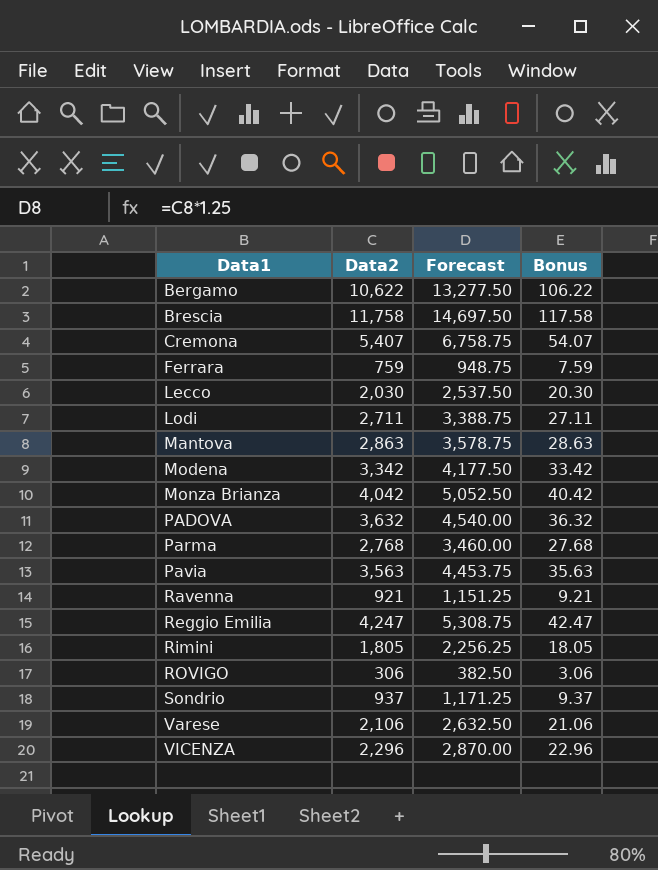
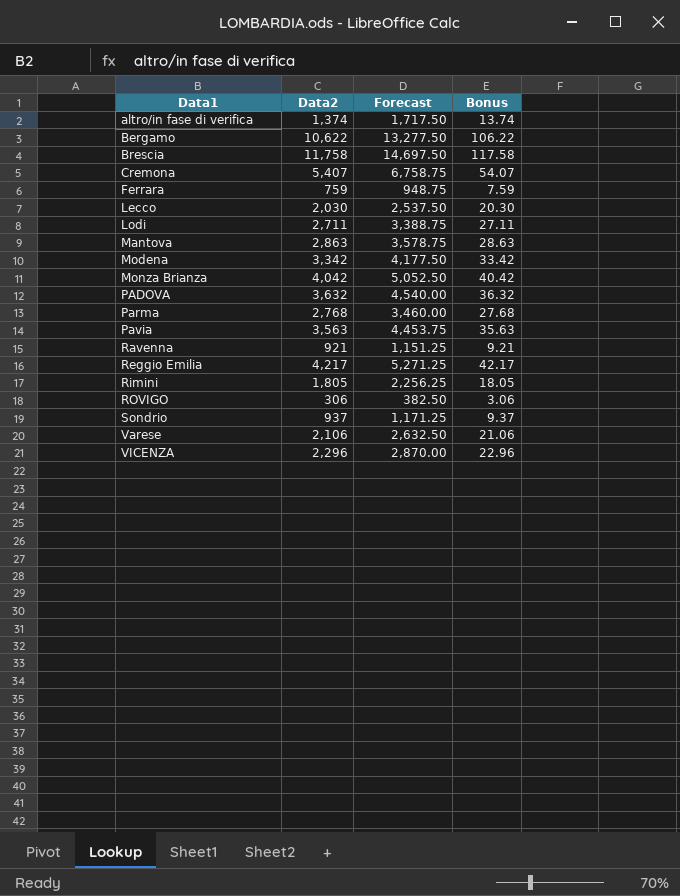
row altro/in fase di verifica: none -> 1,374 | 1,717.50 | 13.74
Reggio Emilia | Data2: 4,247 -> 4,217
Reggio Emilia | Forecast: 5,308.75 -> 5,271.25
Reggio Emilia | Bonus: 42.47 -> 42.17

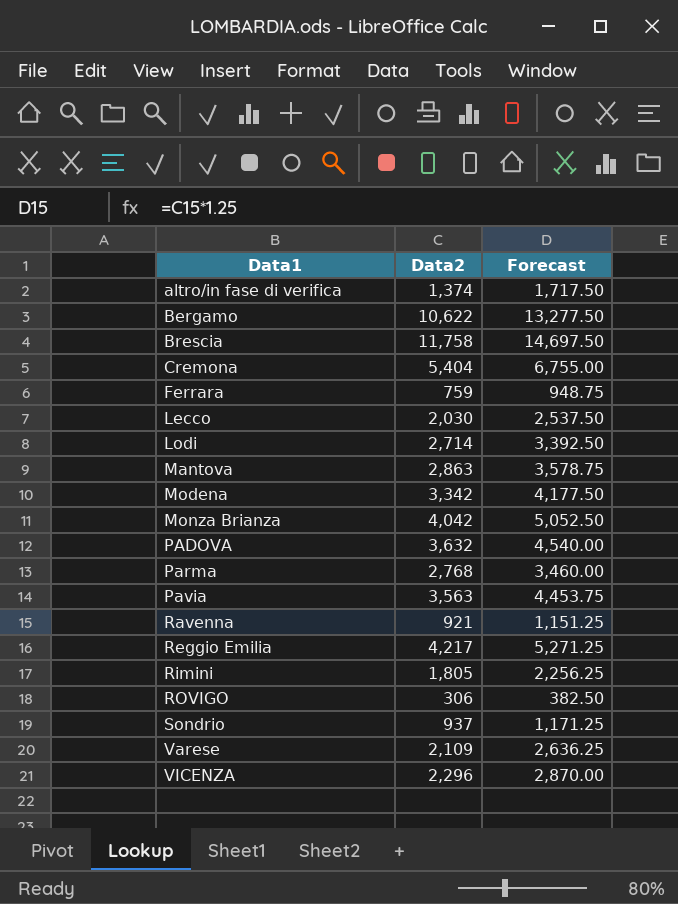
column Bonus | formula: [Data2] * 0.01 -> none
Cremona | Data2: 5,407 -> 5,404
Cremona | Forecast: 6,758.75 -> 6,755.00
Lodi | Data2: 2,711 -> 2,714
Lodi | Forecast: 3,388.75 -> 3,392.50
Varese | Data2: 2,106 -> 2,109
Varese | Forecast: 2,632.50 -> 2,636.25

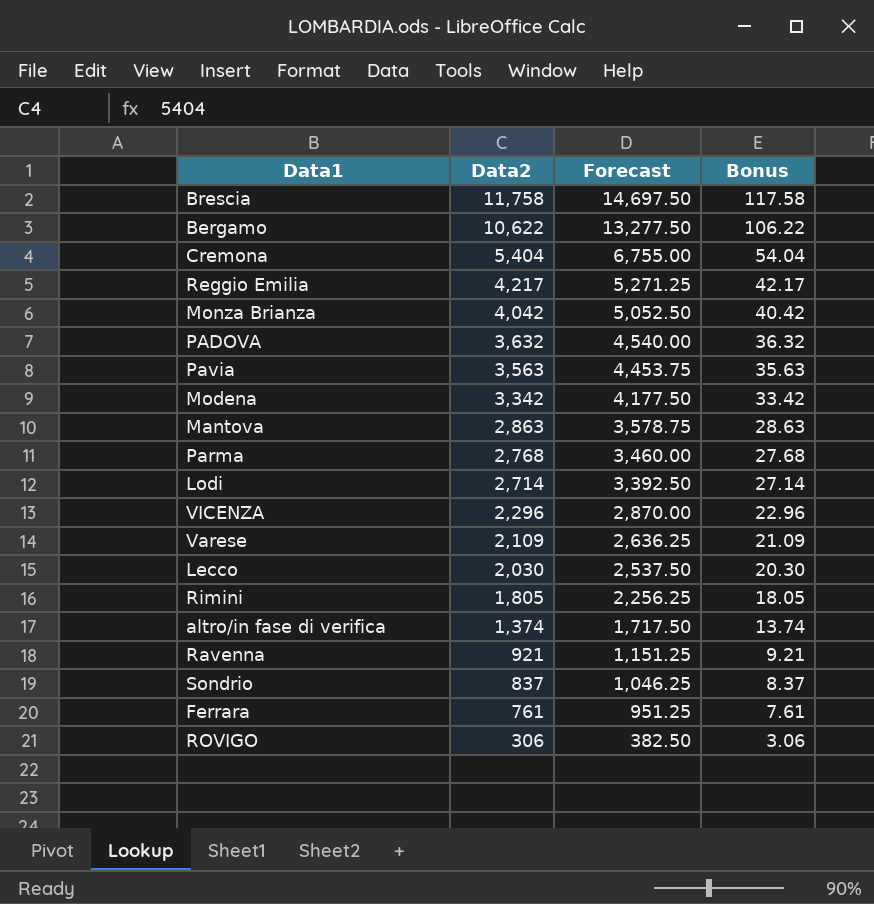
row order: Data1 ascending -> Data2 descending
column Bonus | formula: none -> [Data2] * 0.01
Sondrio | Data2: 937 -> 837
Sondrio | Forecast: 1,171.25 -> 1,046.25
Ferrara | Data2: 759 -> 761
Ferrara | Forecast: 948.75 -> 951.25

